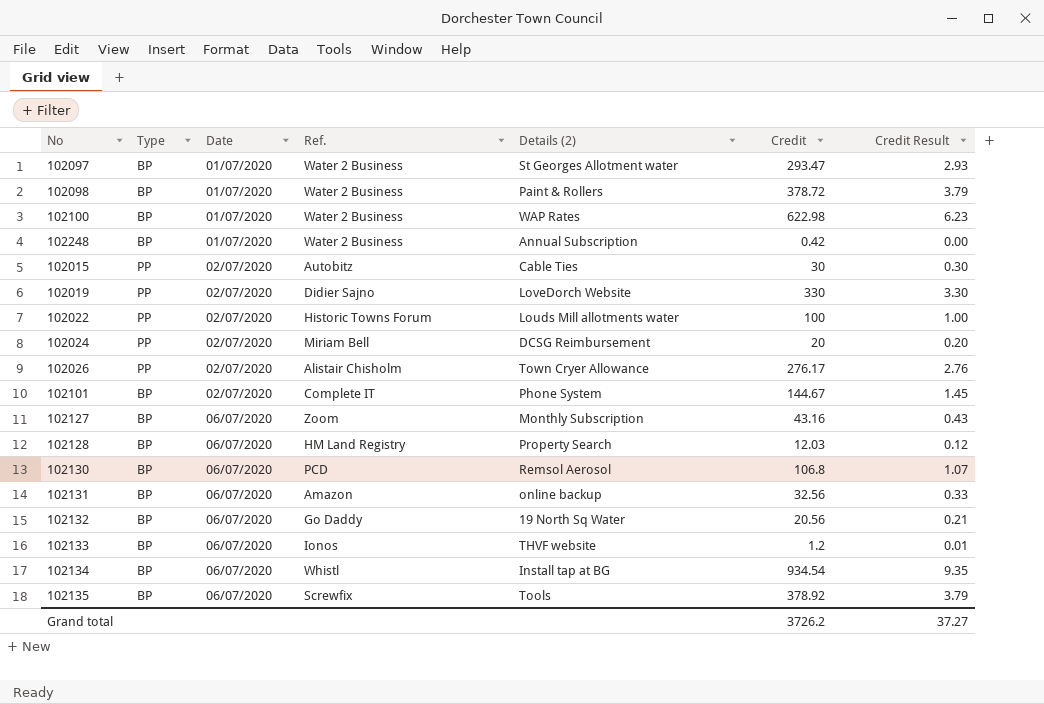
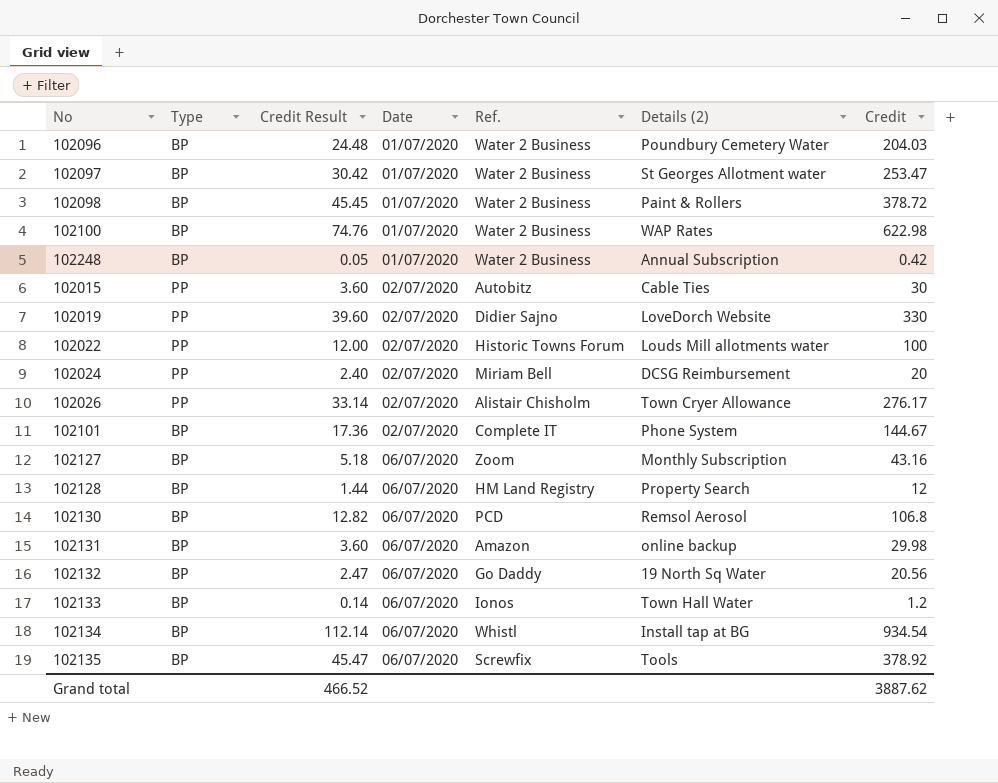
column Credit Result | formula: [Credit] * 0.01 -> [Credit] * 0.12
column Credit Result | position: 7 -> 3
row 102096: none -> BP | 24.48 | 01/07/2020 | Water 2 Business | Poundbury Cemetery Water | 204.03
102097 | Credit: 293.47 -> 253.47
102128 | Credit: 12.03 -> 12
102131 | Credit: 32.56 -> 29.98
102133 | Details (2): THVF website -> Town Hall Water
Grand total | Credit Result: 37.27 -> 466.52
Grand total | Credit: 3726.2 -> 3887.62

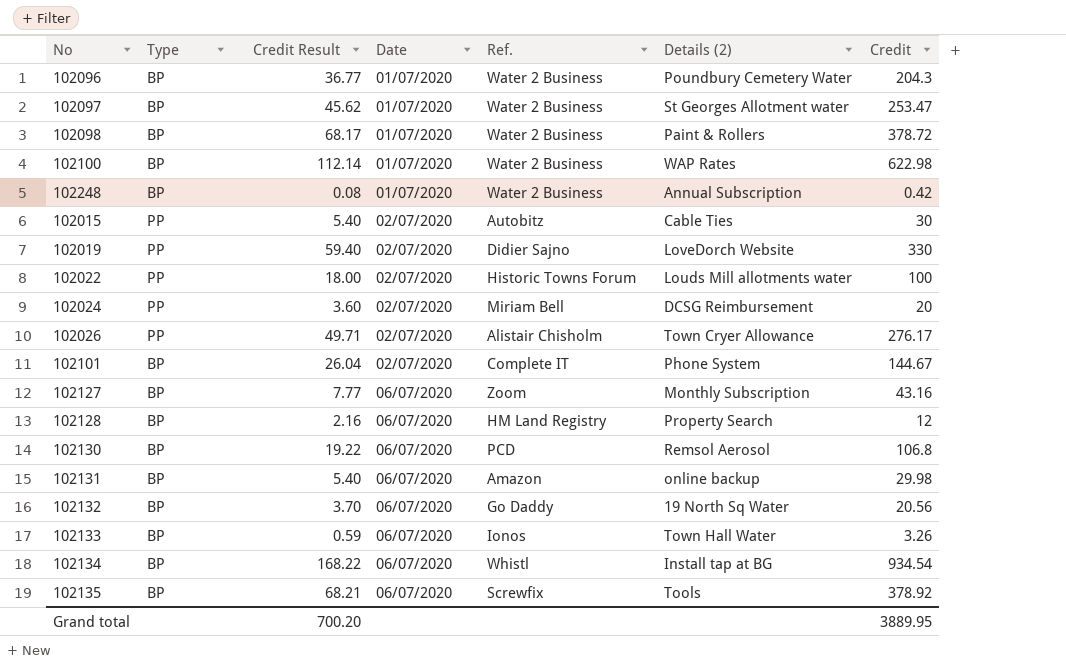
column Credit Result | formula: [Credit] * 0.12 -> [Credit] * 0.18
102096 | Credit: 204.03 -> 204.3
102133 | Credit: 1.2 -> 3.26
Grand total | Credit Result: 466.52 -> 700.20
Grand total | Credit: 3887.62 -> 3889.95

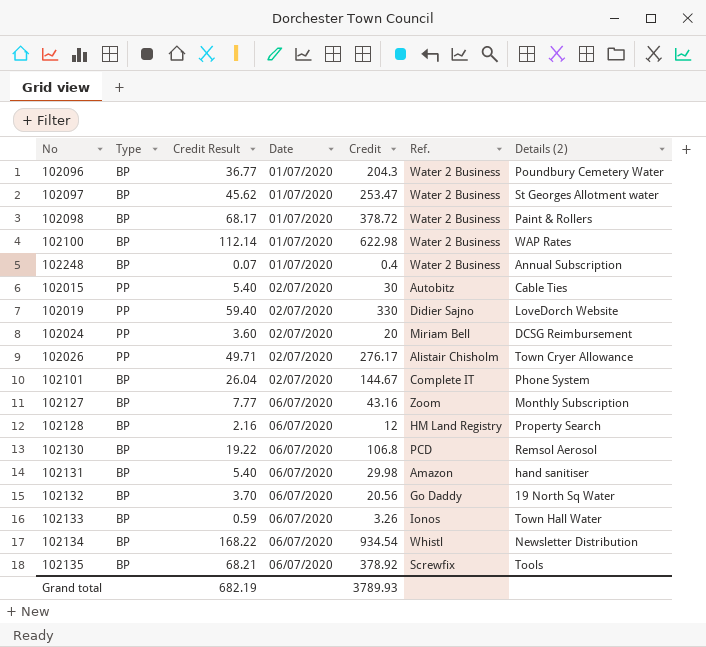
column Credit | position: 7 -> 5
row 102022: PP | 18.00 | 02/07/2020 | Historic Towns Forum | Louds Mill allotments water | 100 -> none
102248 | Credit Result: 0.08 -> 0.07
102248 | Credit: 0.42 -> 0.4
102131 | Details (2): online backup -> hand sanitiser
102134 | Details (2): Install tap at BG -> Newsletter Distribution
Grand total | Credit Result: 700.20 -> 682.19
Grand total | Credit: 3889.95 -> 3789.93

